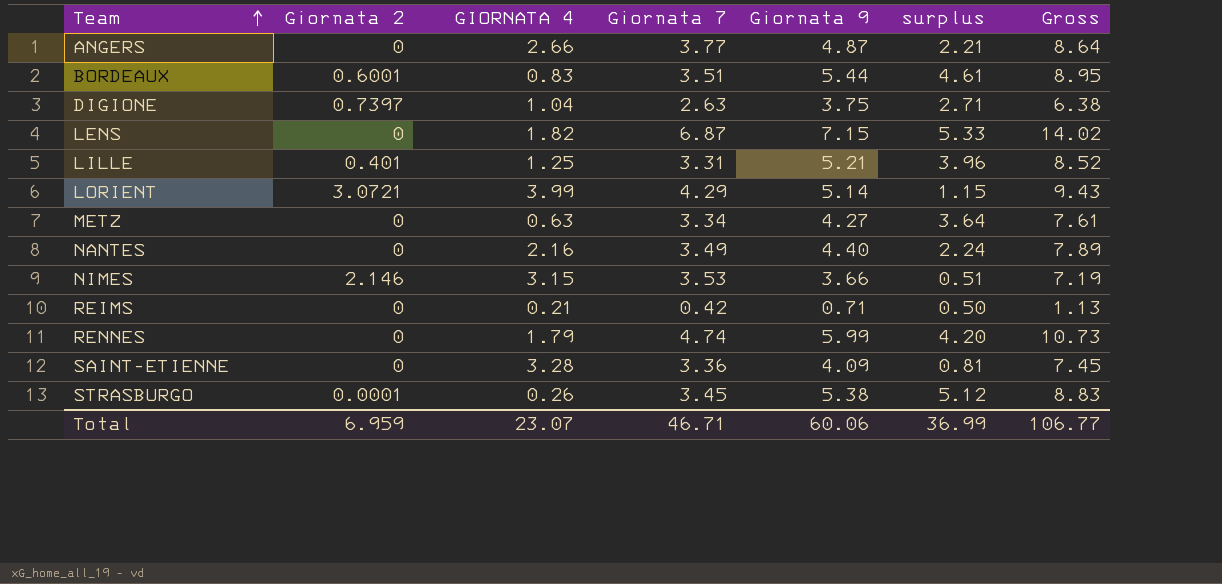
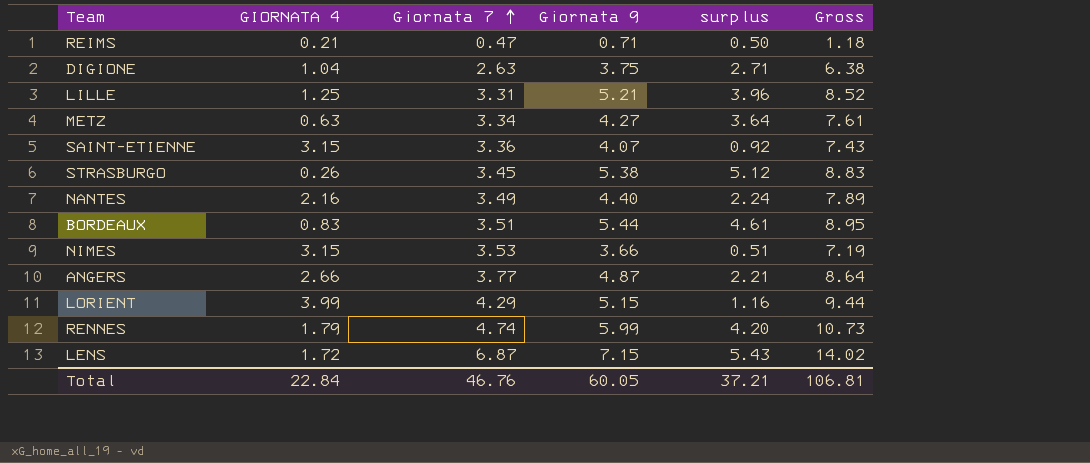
row order: Team ascending -> Giornata 7 ascending
column Giornata 2 | position: 2 -> none
REIMS | Giornata 7: 0.42 -> 0.47
REIMS | Gross: 1.13 -> 1.18
SAINT-ETIENNE | GIORNATA 4: 3.28 -> 3.15
SAINT-ETIENNE | Giornata 9: 4.09 -> 4.07
SAINT-ETIENNE | surplus: 0.81 -> 0.92
SAINT-ETIENNE | Gross: 7.45 -> 7.43
LORIENT | Giornata 9: 5.14 -> 5.15
LORIENT | surplus: 1.15 -> 1.16
LORIENT | Gross: 9.43 -> 9.44
LENS | GIORNATA 4: 1.82 -> 1.72
LENS | surplus: 5.33 -> 5.43
Total | GIORNATA 4: 23.07 -> 22.84
Total | Giornata 7: 46.71 -> 46.76
Total | Giornata 9: 60.06 -> 60.05
Total | surplus: 36.99 -> 37.21
Total | Gross: 106.77 -> 106.81

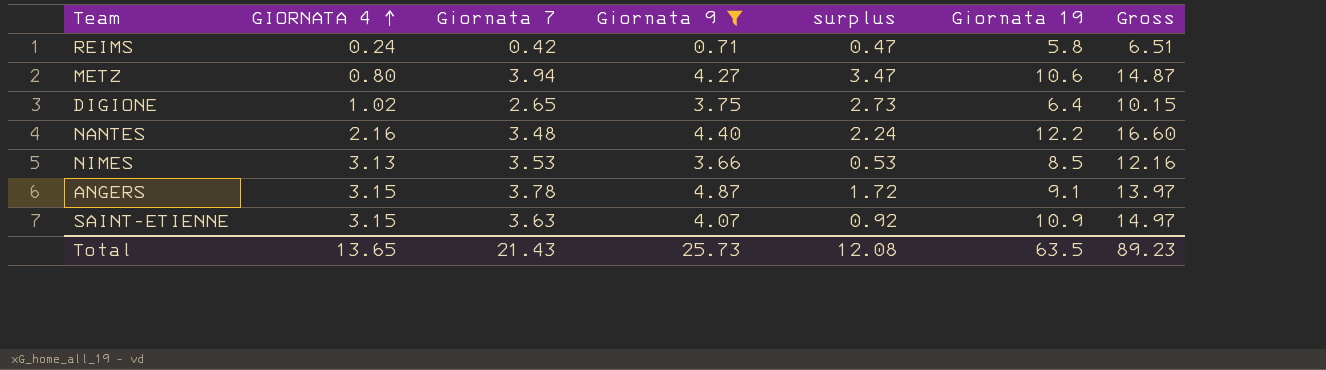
filter: none -> Giornata 9 <= 4.87
row order: Giornata 7 ascending -> GIORNATA 4 ascending
column Giornata 19 | position: none -> 6
column Gross | formula: [Giornata 7] + [Giornata 9] -> [Giornata 9] + [Giornata 19]
REIMS | GIORNATA 4: 0.21 -> 0.24
REIMS | Giornata 7: 0.47 -> 0.42
REIMS | surplus: 0.50 -> 0.47
METZ | GIORNATA 4: 0.63 -> 0.80
METZ | Giornata 7: 3.34 -> 3.94
METZ | surplus: 3.64 -> 3.47
DIGIONE | GIORNATA 4: 1.04 -> 1.02
DIGIONE | Giornata 7: 2.63 -> 2.65
DIGIONE | surplus: 2.71 -> 2.73
NANTES | Giornata 7: 3.49 -> 3.48
NIMES | GIORNATA 4: 3.15 -> 3.13
NIMES | surplus: 0.51 -> 0.53
ANGERS | GIORNATA 4: 2.66 -> 3.15
ANGERS | Giornata 7: 3.77 -> 3.78
ANGERS | surplus: 2.21 -> 1.72
SAINT-ETIENNE | Giornata 7: 3.36 -> 3.63
Total | GIORNATA 4: 22.84 -> 13.65
Total | Giornata 7: 46.76 -> 21.43
Total | Giornata 9: 60.05 -> 25.73
Total | surplus: 37.21 -> 12.08
Total | Gross: 106.81 -> 89.23

